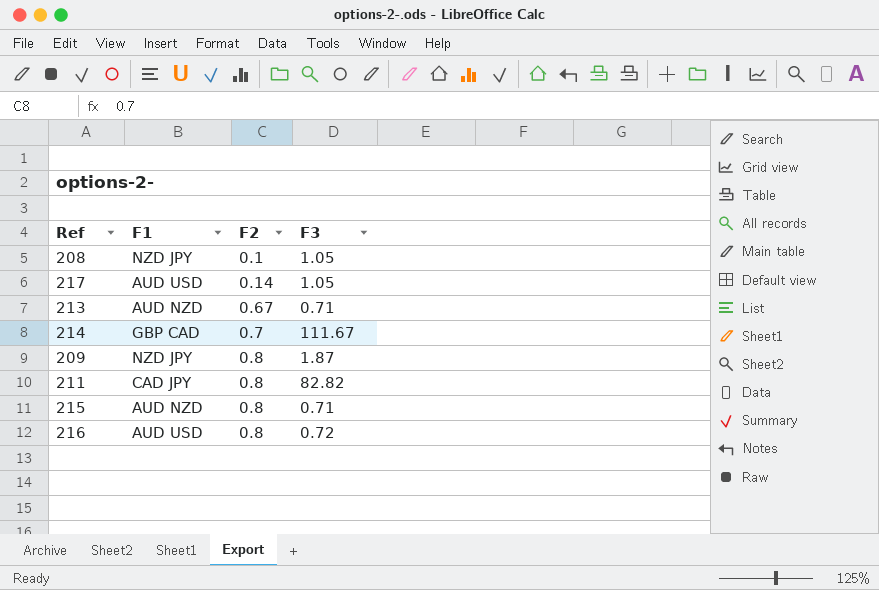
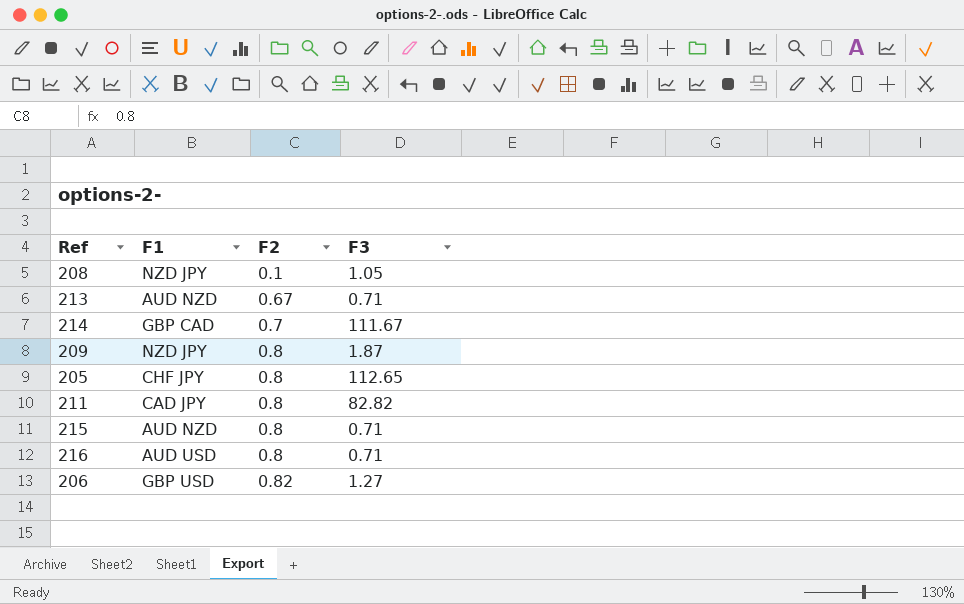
row 217: AUD USD | 0.14 | 1.05 -> none
row 205: none -> CHF JPY | 0.8 | 112.65
216 | F3: 0.72 -> 0.71
row 206: none -> GBP USD | 0.82 | 1.27

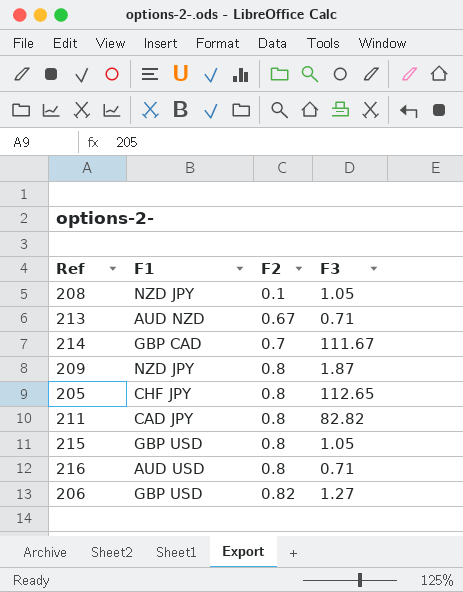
215 | F1: AUD NZD -> GBP USD
215 | F3: 0.71 -> 1.05

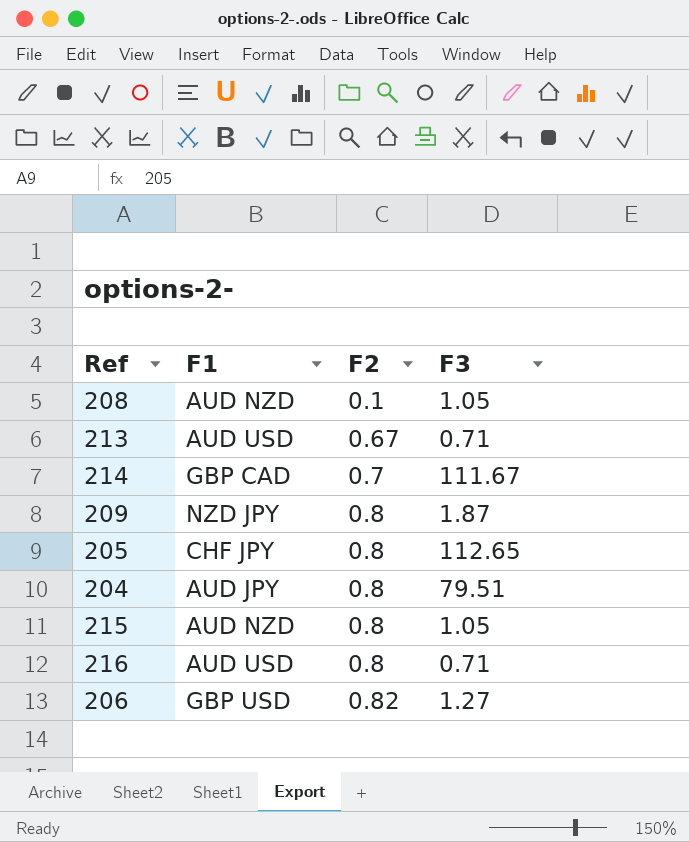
row 211: CAD JPY | 0.8 | 82.82 -> none
208 | F1: NZD JPY -> AUD NZD
213 | F1: AUD NZD -> AUD USD
row 204: none -> AUD JPY | 0.8 | 79.51
215 | F1: GBP USD -> AUD NZD

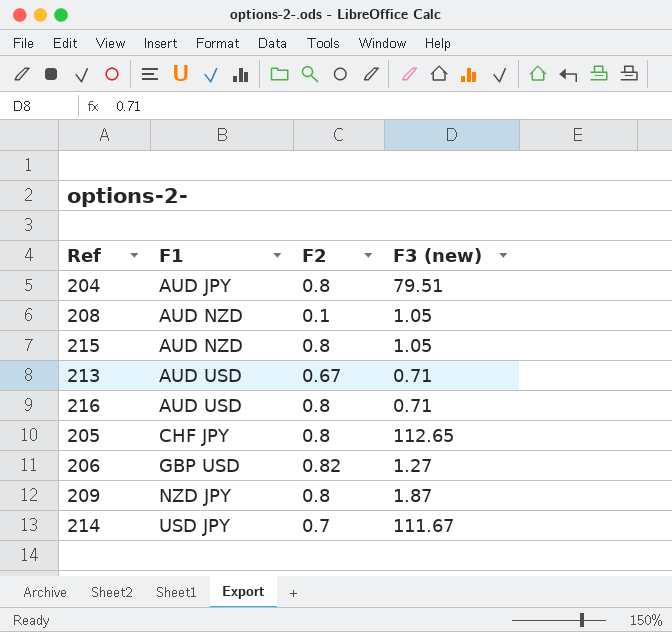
row order: F2 ascending -> F1 ascending
column name: F3 -> F3 (new)
214 | F1: GBP CAD -> USD JPY

